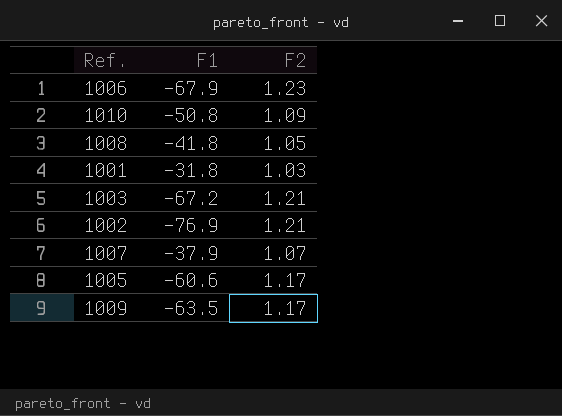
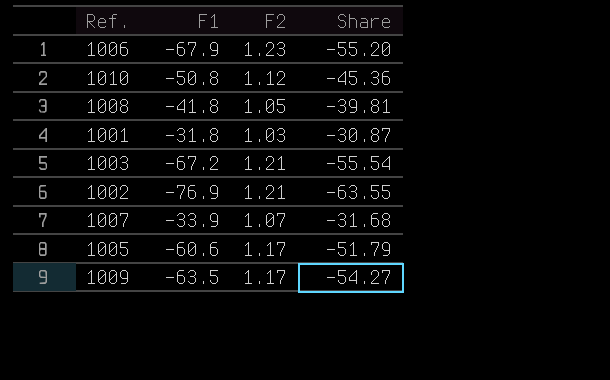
column Share | formula: none -> [F1] / [F2]
1010 | F2: 1.09 -> 1.12
1007 | F1: -37.9 -> -33.9

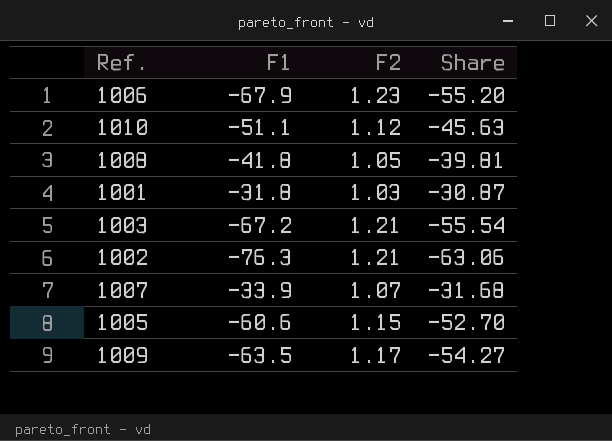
1010 | F1: -50.8 -> -51.1
1010 | Share: -45.36 -> -45.63
1002 | F1: -76.9 -> -76.3
1002 | Share: -63.55 -> -63.06
1005 | F2: 1.17 -> 1.15
1005 | Share: -51.79 -> -52.70

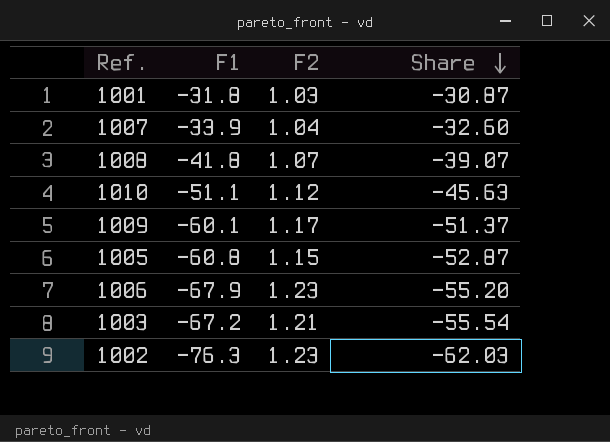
row order: none -> Share descending
1007 | F2: 1.07 -> 1.04
1007 | Share: -31.68 -> -32.60
1008 | F2: 1.05 -> 1.07
1008 | Share: -39.81 -> -39.07
1009 | F1: -63.5 -> -60.1
1009 | Share: -54.27 -> -51.37
1005 | F1: -60.6 -> -60.8
1005 | Share: -52.70 -> -52.87
1002 | F2: 1.21 -> 1.23
1002 | Share: -63.06 -> -62.03

